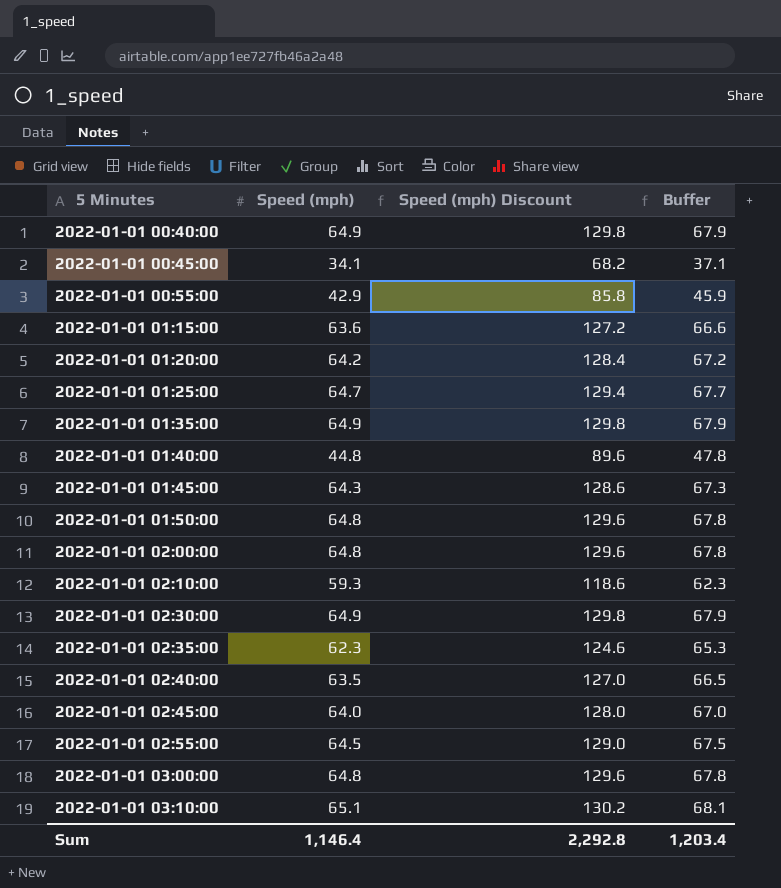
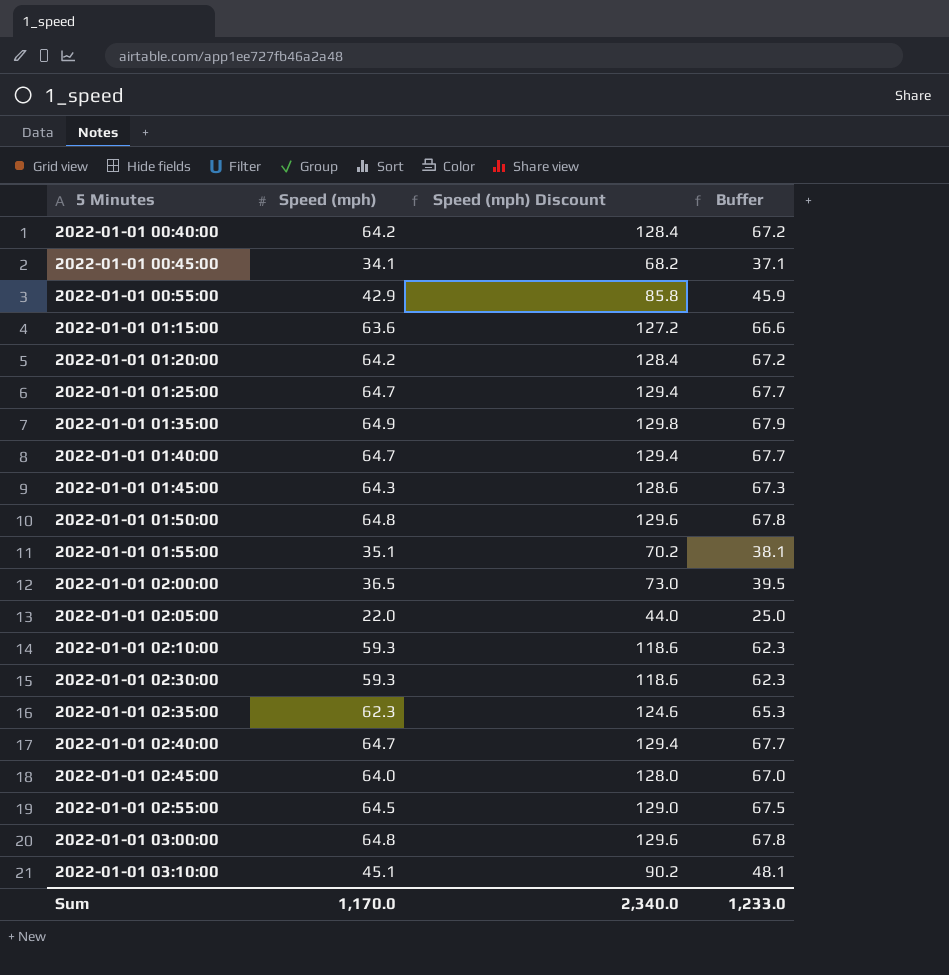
2022-01-01 00:40:00 | Speed (mph): 64.9 -> 64.2
2022-01-01 00:40:00 | Speed (mph) Discount: 129.8 -> 128.4
2022-01-01 00:40:00 | Buffer: 67.9 -> 67.2
2022-01-01 01:40:00 | Speed (mph): 44.8 -> 64.7
2022-01-01 01:40:00 | Speed (mph) Discount: 89.6 -> 129.4
2022-01-01 01:40:00 | Buffer: 47.8 -> 67.7
row 2022-01-01 01:55:00: none -> 35.1 | 70.2 | 38.1
2022-01-01 02:00:00 | Speed (mph): 64.8 -> 36.5
2022-01-01 02:00:00 | Speed (mph) Discount: 129.6 -> 73.0
2022-01-01 02:00:00 | Buffer: 67.8 -> 39.5
row 2022-01-01 02:05:00: none -> 22.0 | 44.0 | 25.0
2022-01-01 02:30:00 | Speed (mph): 64.9 -> 59.3
2022-01-01 02:30:00 | Speed (mph) Discount: 129.8 -> 118.6
2022-01-01 02:30:00 | Buffer: 67.9 -> 62.3
2022-01-01 02:40:00 | Speed (mph): 63.5 -> 64.7
2022-01-01 02:40:00 | Speed (mph) Discount: 127.0 -> 129.4
2022-01-01 02:40:00 | Buffer: 66.5 -> 67.7
2022-01-01 03:10:00 | Speed (mph): 65.1 -> 45.1
2022-01-01 03:10:00 | Speed (mph) Discount: 130.2 -> 90.2
2022-01-01 03:10:00 | Buffer: 68.1 -> 48.1
Sum | Speed (mph): 1,146.4 -> 1,170.0
Sum | Speed (mph) Discount: 2,292.8 -> 2,340.0
Sum | Buffer: 1,203.4 -> 1,233.0

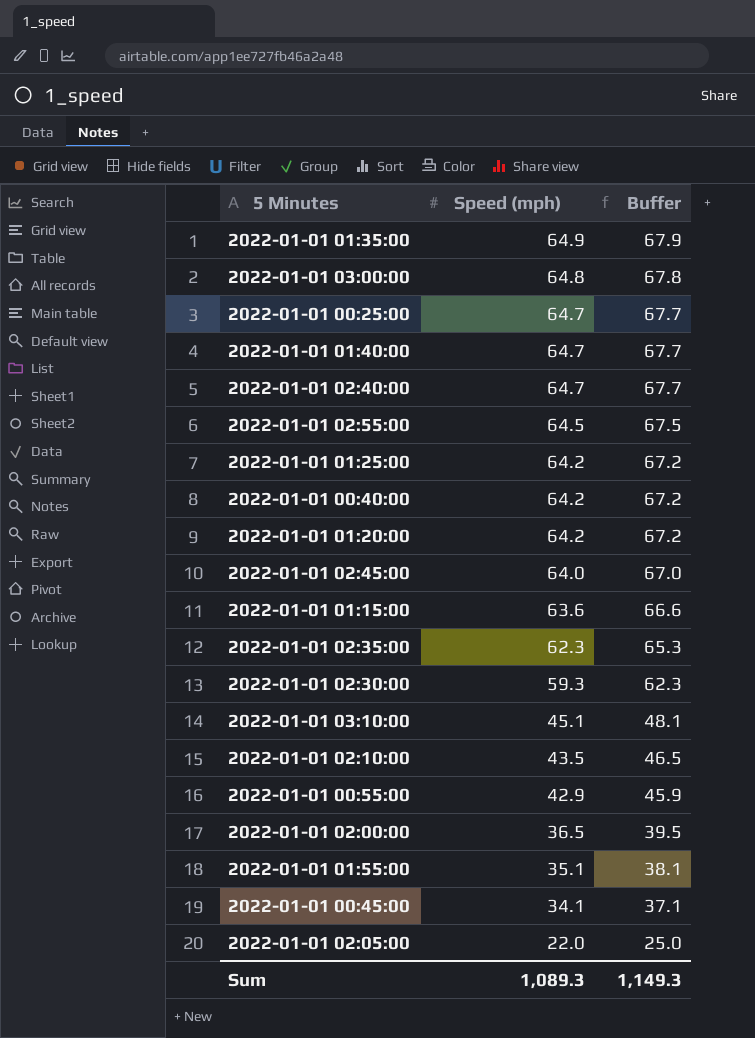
row order: 5 Minutes ascending -> Speed (mph) descending
column Speed (mph) Discount | formula: [Speed (mph)] * 2 -> none
row 2022-01-01 01:45:00: 64.3 | 128.6 | 67.3 -> none
row 2022-01-01 01:50:00: 64.8 | 129.6 | 67.8 -> none
row 2022-01-01 00:25:00: none -> 64.7 | 67.7
2022-01-01 01:25:00 | Speed (mph): 64.7 -> 64.2
2022-01-01 01:25:00 | Buffer: 67.7 -> 67.2
2022-01-01 02:10:00 | Speed (mph): 59.3 -> 43.5
2022-01-01 02:10:00 | Buffer: 62.3 -> 46.5
Sum | Speed (mph): 1,170.0 -> 1,089.3
Sum | Buffer: 1,233.0 -> 1,149.3

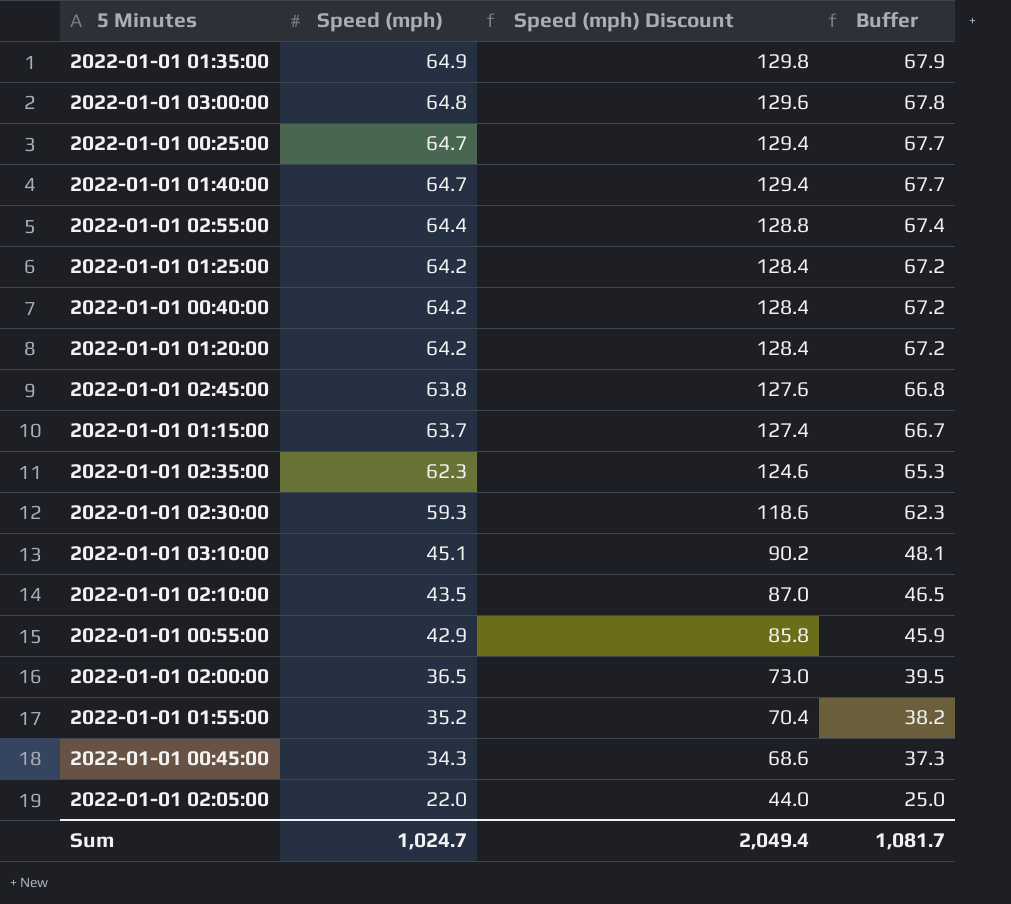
column Speed (mph) Discount | formula: none -> [Speed (mph)] * 2
row 2022-01-01 02:40:00: 64.7 | 67.7 -> none
2022-01-01 02:55:00 | Speed (mph): 64.5 -> 64.4
2022-01-01 02:55:00 | Buffer: 67.5 -> 67.4
2022-01-01 02:45:00 | Speed (mph): 64.0 -> 63.8
2022-01-01 02:45:00 | Buffer: 67.0 -> 66.8
2022-01-01 01:15:00 | Speed (mph): 63.6 -> 63.7
2022-01-01 01:15:00 | Buffer: 66.6 -> 66.7
2022-01-01 01:55:00 | Speed (mph): 35.1 -> 35.2
2022-01-01 01:55:00 | Buffer: 38.1 -> 38.2
2022-01-01 00:45:00 | Speed (mph): 34.1 -> 34.3
2022-01-01 00:45:00 | Buffer: 37.1 -> 37.3
Sum | Speed (mph): 1,089.3 -> 1,024.7
Sum | Buffer: 1,149.3 -> 1,081.7

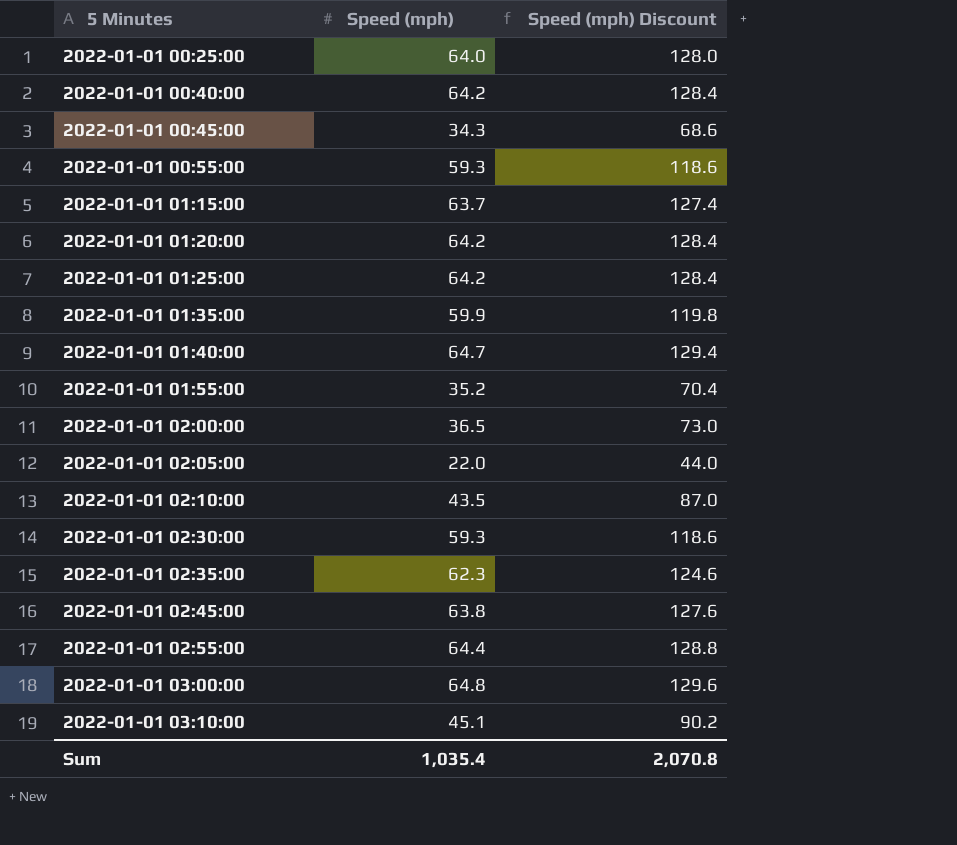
row order: Speed (mph) descending -> 5 Minutes ascending
column Buffer | formula: [Speed (mph)] + 3 -> none
2022-01-01 00:25:00 | Speed (mph): 64.7 -> 64.0
2022-01-01 00:25:00 | Speed (mph) Discount: 129.4 -> 128.0
2022-01-01 00:55:00 | Speed (mph): 42.9 -> 59.3
2022-01-01 00:55:00 | Speed (mph) Discount: 85.8 -> 118.6
2022-01-01 01:35:00 | Speed (mph): 64.9 -> 59.9
2022-01-01 01:35:00 | Speed (mph) Discount: 129.8 -> 119.8
Sum | Speed (mph): 1,024.7 -> 1,035.4
Sum | Speed (mph) Discount: 2,049.4 -> 2,070.8

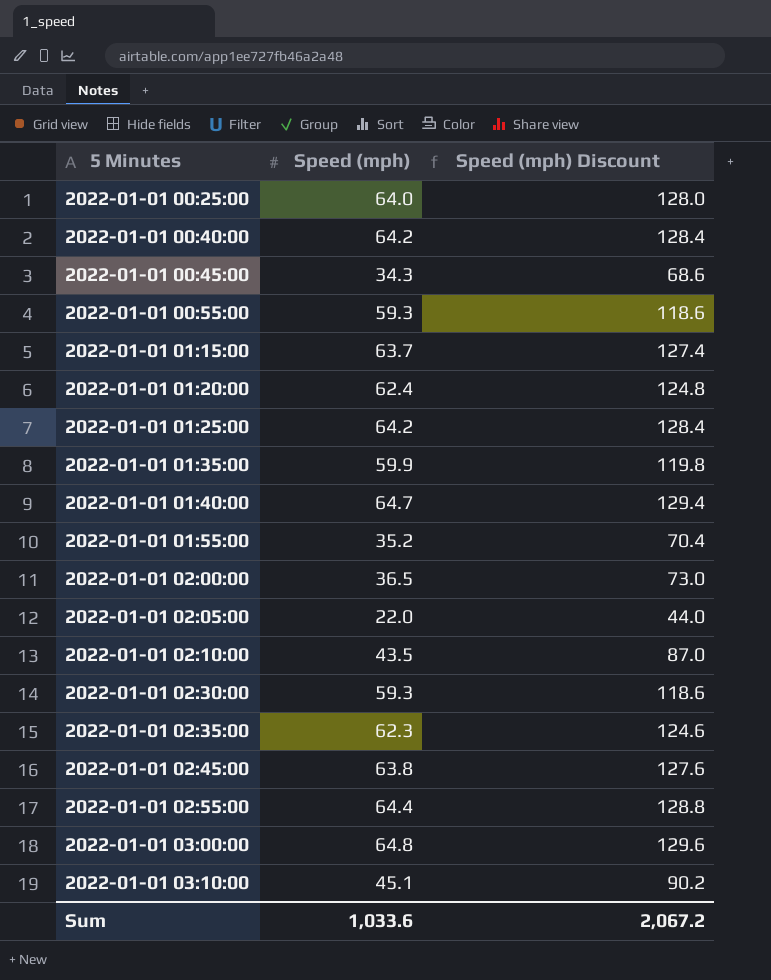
2022-01-01 01:20:00 | Speed (mph): 64.2 -> 62.4
2022-01-01 01:20:00 | Speed (mph) Discount: 128.4 -> 124.8
Sum | Speed (mph): 1,035.4 -> 1,033.6
Sum | Speed (mph) Discount: 2,070.8 -> 2,067.2

